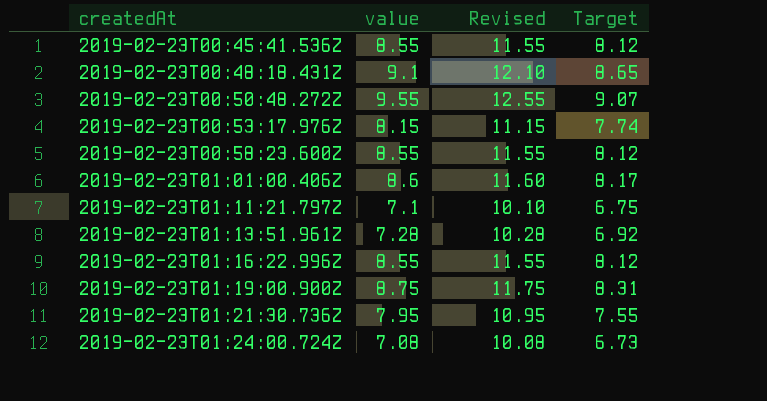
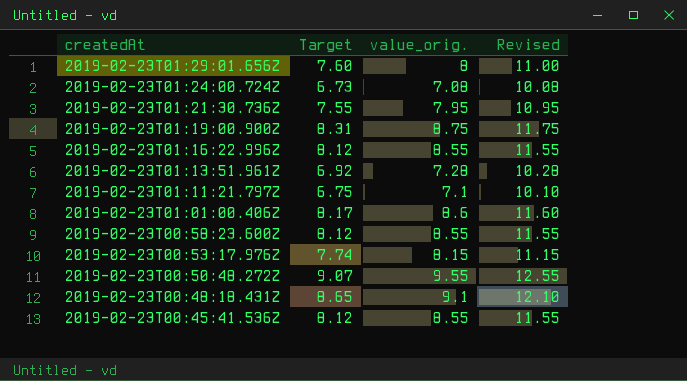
row order: createdAt ascending -> createdAt descending
column Target | position: 4 -> 2
column name: value -> value_orig.
row 2019-02-23T01:29:01.656Z: none -> 7.60 | 8 | 11.00

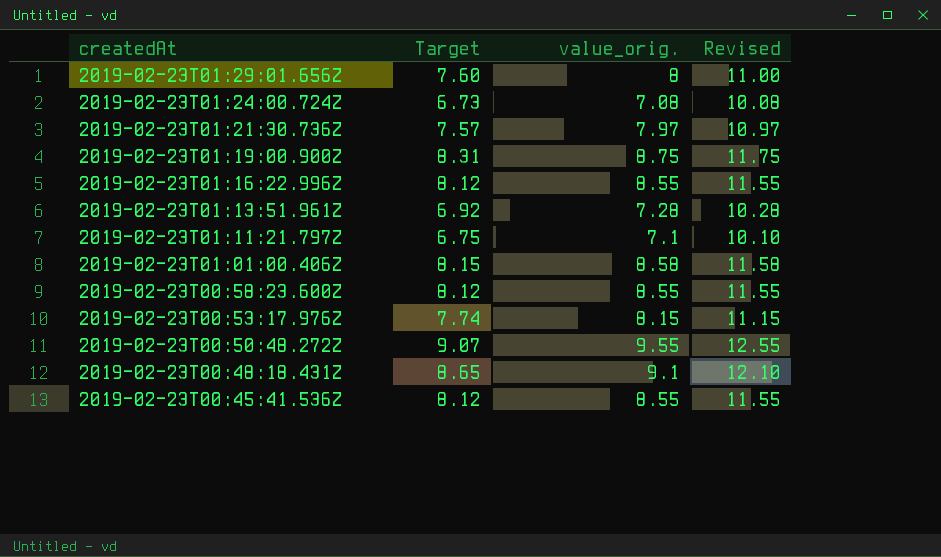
2019-02-23T01:21:30.736Z | Target: 7.55 -> 7.57
2019-02-23T01:21:30.736Z | value_orig.: 7.95 -> 7.97
2019-02-23T01:21:30.736Z | Revised: 10.95 -> 10.97
2019-02-23T01:01:00.406Z | Target: 8.17 -> 8.15
2019-02-23T01:01:00.406Z | value_orig.: 8.6 -> 8.58
2019-02-23T01:01:00.406Z | Revised: 11.60 -> 11.58

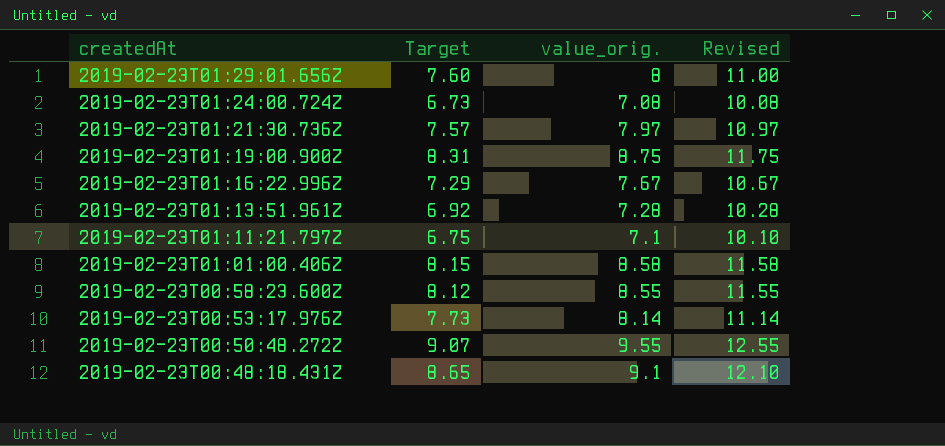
row 2019-02-23T00:45:41.536Z: 8.12 | 8.55 | 11.55 -> none
2019-02-23T01:16:22.996Z | Target: 8.12 -> 7.29
2019-02-23T01:16:22.996Z | value_orig.: 8.55 -> 7.67
2019-02-23T01:16:22.996Z | Revised: 11.55 -> 10.67
2019-02-23T00:53:17.976Z | Target: 7.74 -> 7.73
2019-02-23T00:53:17.976Z | value_orig.: 8.15 -> 8.14
2019-02-23T00:53:17.976Z | Revised: 11.15 -> 11.14

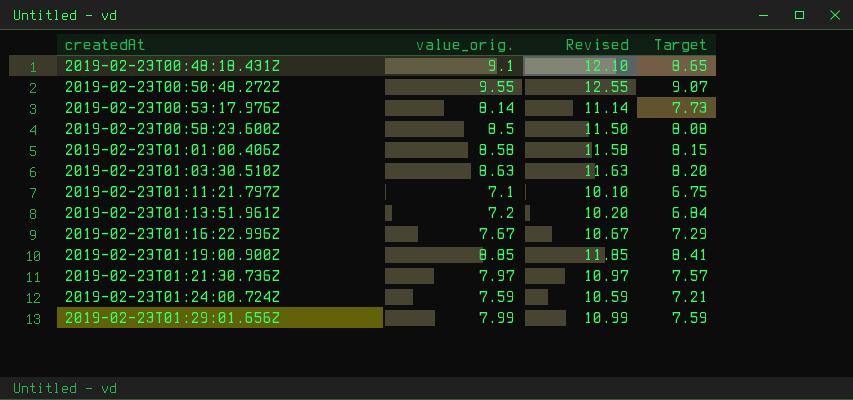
row order: createdAt descending -> createdAt ascending
column Target | position: 2 -> 4
2019-02-23T00:58:23.600Z | value_orig.: 8.55 -> 8.5
2019-02-23T00:58:23.600Z | Revised: 11.55 -> 11.50
2019-02-23T00:58:23.600Z | Target: 8.12 -> 8.08
row 2019-02-23T01:03:30.510Z: none -> 8.63 | 11.63 | 8.20
2019-02-23T01:13:51.961Z | value_orig.: 7.28 -> 7.2
2019-02-23T01:13:51.961Z | Revised: 10.28 -> 10.20
2019-02-23T01:13:51.961Z | Target: 6.92 -> 6.84
2019-02-23T01:19:00.900Z | value_orig.: 8.75 -> 8.85
2019-02-23T01:19:00.900Z | Revised: 11.75 -> 11.85
2019-02-23T01:19:00.900Z | Target: 8.31 -> 8.41
2019-02-23T01:24:00.724Z | value_orig.: 7.08 -> 7.59
2019-02-23T01:24:00.724Z | Revised: 10.08 -> 10.59
2019-02-23T01:24:00.724Z | Target: 6.73 -> 7.21
2019-02-23T01:29:01.656Z | value_orig.: 8 -> 7.99
2019-02-23T01:29:01.656Z | Revised: 11.00 -> 10.99
2019-02-23T01:29:01.656Z | Target: 7.60 -> 7.59

